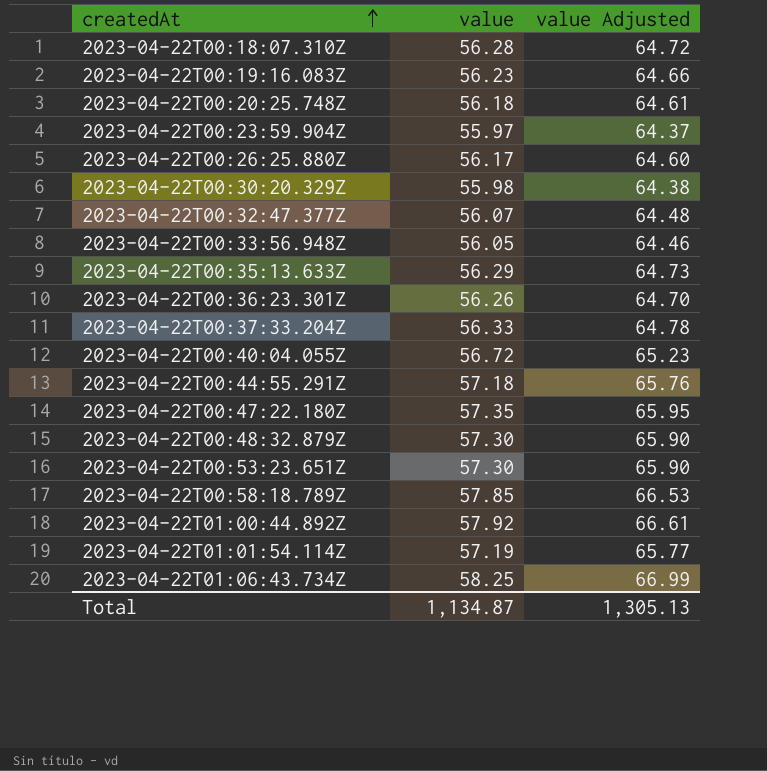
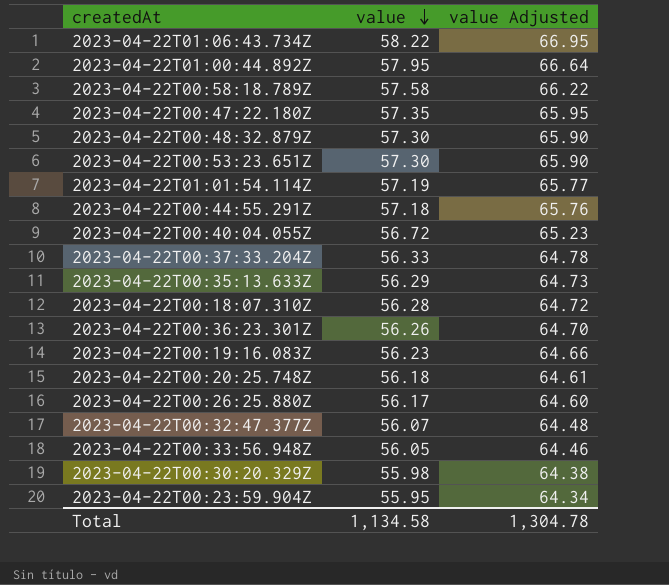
row order: createdAt ascending -> value descending
2023-04-22T01:06:43.734Z | value: 58.25 -> 58.22
2023-04-22T01:06:43.734Z | value Adjusted: 66.99 -> 66.95
2023-04-22T01:00:44.892Z | value: 57.92 -> 57.95
2023-04-22T01:00:44.892Z | value Adjusted: 66.61 -> 66.64
2023-04-22T00:58:18.789Z | value: 57.85 -> 57.58
2023-04-22T00:58:18.789Z | value Adjusted: 66.53 -> 66.22
2023-04-22T00:23:59.904Z | value: 55.97 -> 55.95
2023-04-22T00:23:59.904Z | value Adjusted: 64.37 -> 64.34
Total | value: 1,134.87 -> 1,134.58
Total | value Adjusted: 1,305.13 -> 1,304.78

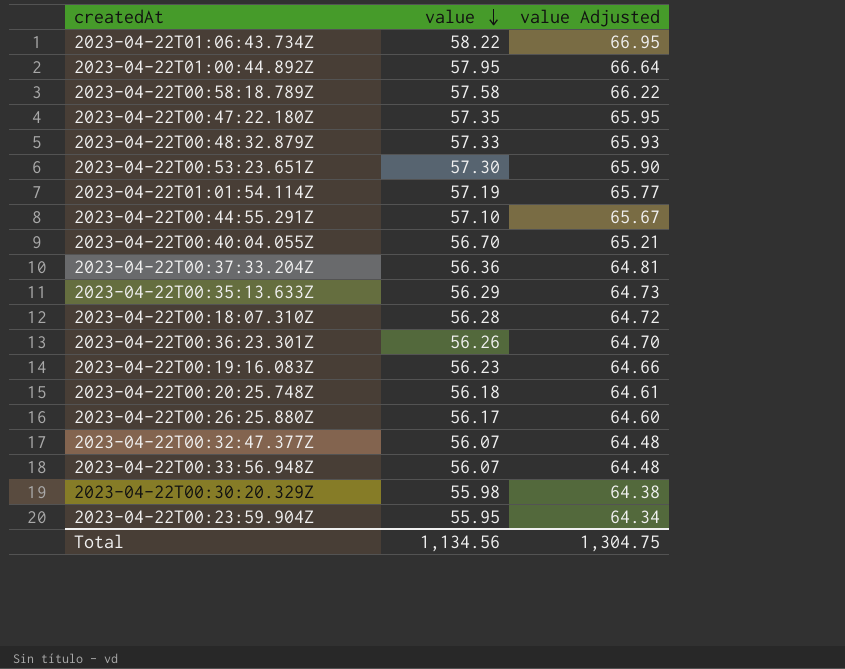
2023-04-22T00:48:32.879Z | value: 57.30 -> 57.33
2023-04-22T00:48:32.879Z | value Adjusted: 65.90 -> 65.93
2023-04-22T00:44:55.291Z | value: 57.18 -> 57.10
2023-04-22T00:44:55.291Z | value Adjusted: 65.76 -> 65.67
2023-04-22T00:40:04.055Z | value: 56.72 -> 56.70
2023-04-22T00:40:04.055Z | value Adjusted: 65.23 -> 65.21
2023-04-22T00:37:33.204Z | value: 56.33 -> 56.36
2023-04-22T00:37:33.204Z | value Adjusted: 64.78 -> 64.81
2023-04-22T00:33:56.948Z | value: 56.05 -> 56.07
2023-04-22T00:33:56.948Z | value Adjusted: 64.46 -> 64.48
Total | value: 1,134.58 -> 1,134.56
Total | value Adjusted: 1,304.78 -> 1,304.75

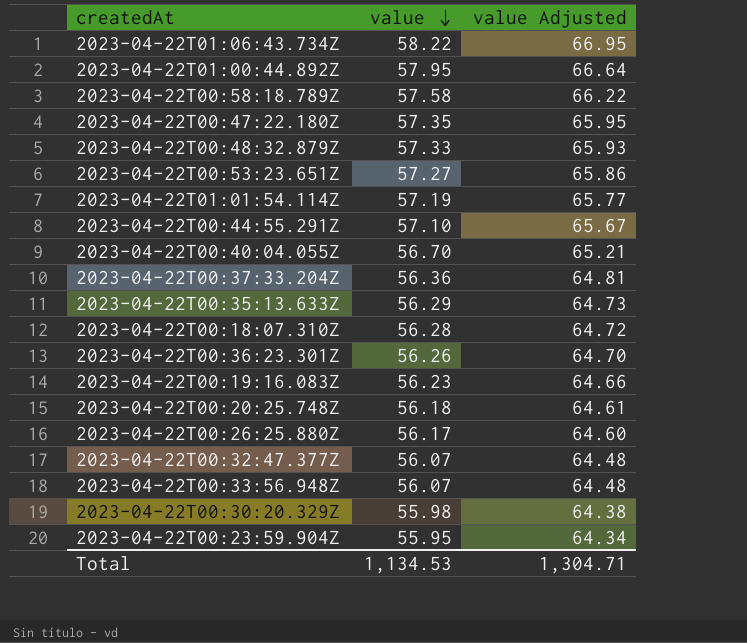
2023-04-22T00:53:23.651Z | value: 57.30 -> 57.27
2023-04-22T00:53:23.651Z | value Adjusted: 65.90 -> 65.86
Total | value: 1,134.56 -> 1,134.53
Total | value Adjusted: 1,304.75 -> 1,304.71

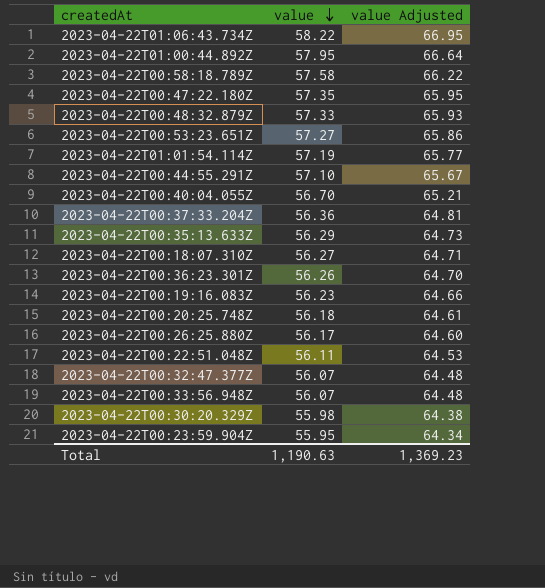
2023-04-22T00:18:07.310Z | value: 56.28 -> 56.27
2023-04-22T00:18:07.310Z | value Adjusted: 64.72 -> 64.71
row 2023-04-22T00:22:51.048Z: none -> 56.11 | 64.53
Total | value: 1,134.53 -> 1,190.63
Total | value Adjusted: 1,304.71 -> 1,369.23

